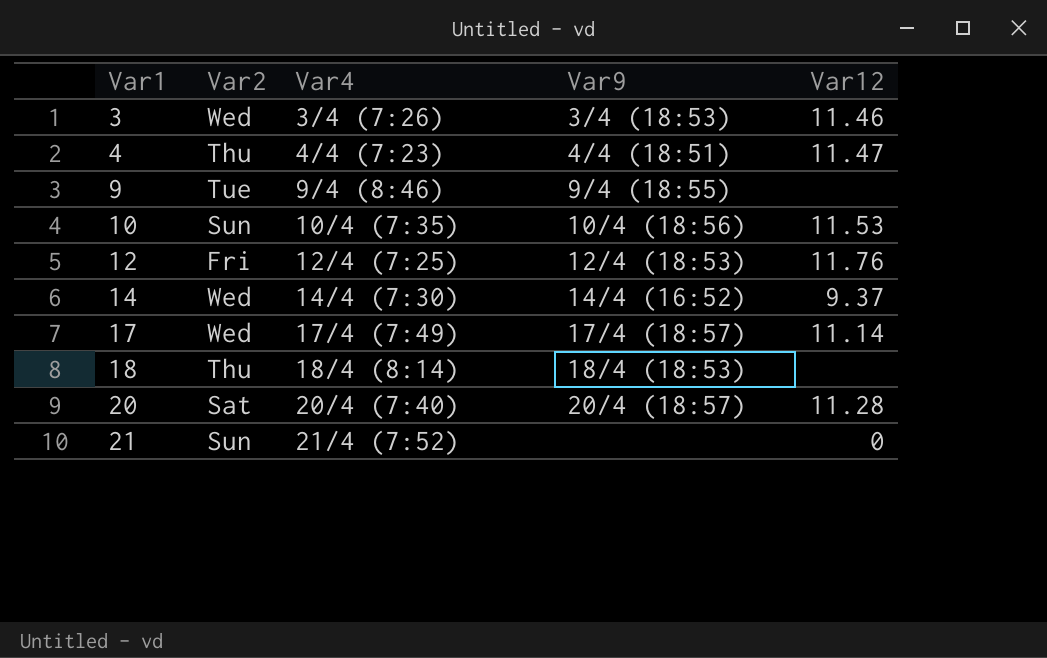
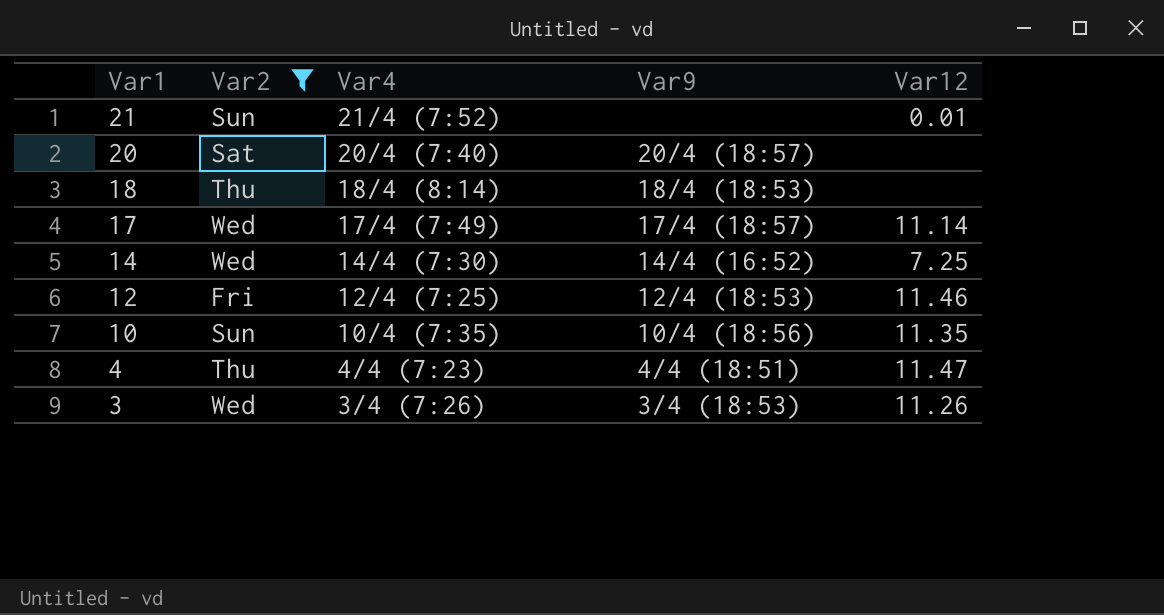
filter: none -> Var2 != Tue
row order: Var1 ascending -> Var1 descending
21 | Var12: 0 -> 0.01
20 | Var12: 11.28 -> none
14 | Var12: 9.37 -> 7.25
12 | Var12: 11.76 -> 11.46
10 | Var12: 11.53 -> 11.35
3 | Var12: 11.46 -> 11.26

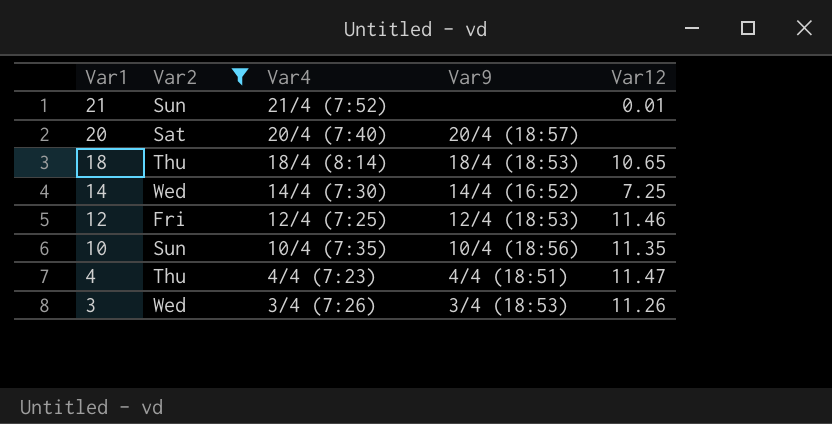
row 17: Wed | 17/4 (7:49) | 17/4 (18:57) | 11.14 -> none
18 | Var12: none -> 10.65

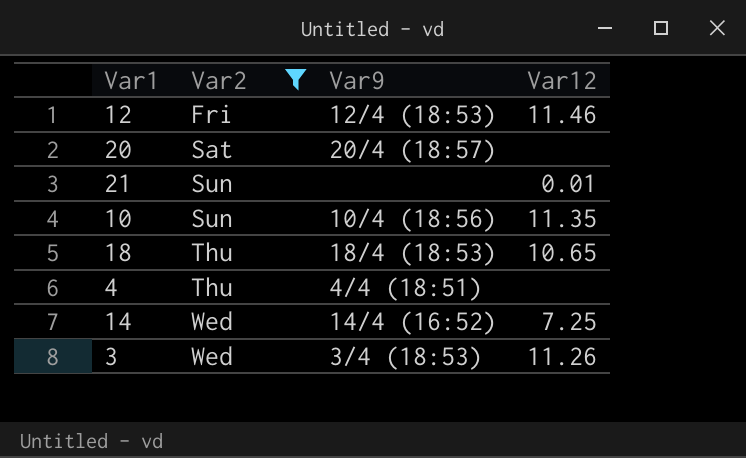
row order: Var1 descending -> Var2 ascending
column Var4 | position: 3 -> none
4 | Var12: 11.47 -> none

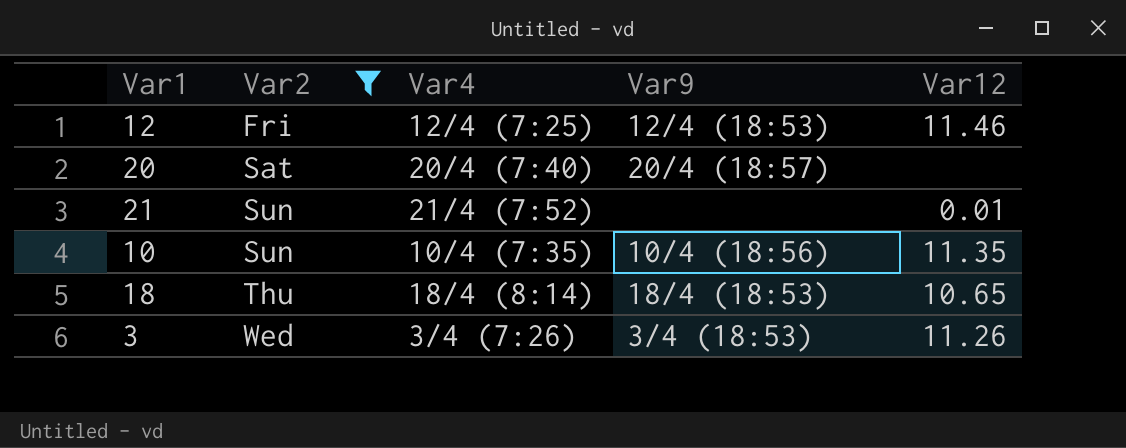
column Var4 | position: none -> 3
row 4: Thu | 4/4 (18:51) | none -> none
row 14: Wed | 14/4 (16:52) | 7.25 -> none

